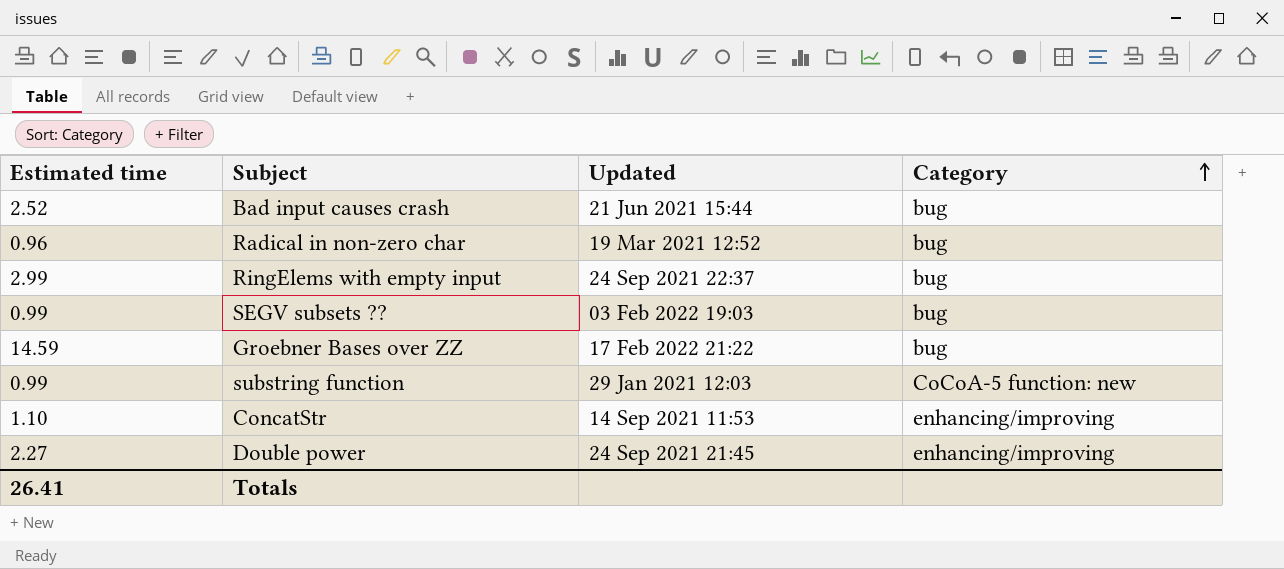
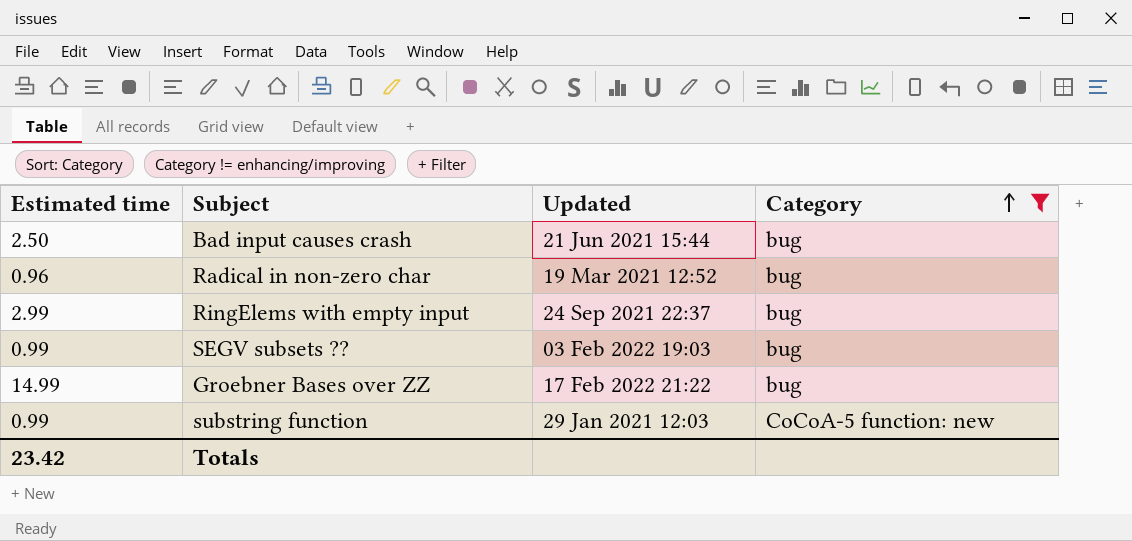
filter: none -> Category != enhancing/improving
Bad input causes crash | Estimated time: 2.52 -> 2.50
Groebner Bases over ZZ | Estimated time: 14.59 -> 14.99
Totals | Estimated time: 26.41 -> 23.42

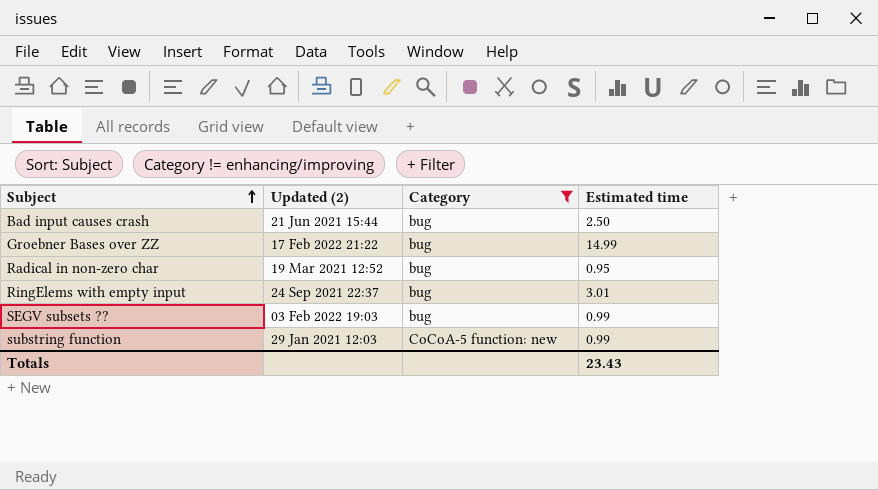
row order: Category ascending -> Subject ascending
column name: Updated -> Updated (2)
column Estimated time | position: 1 -> 4
Radical in non-zero char | Estimated time: 0.96 -> 0.95
RingElems with empty input | Estimated time: 2.99 -> 3.01
Totals | Estimated time: 23.42 -> 23.43

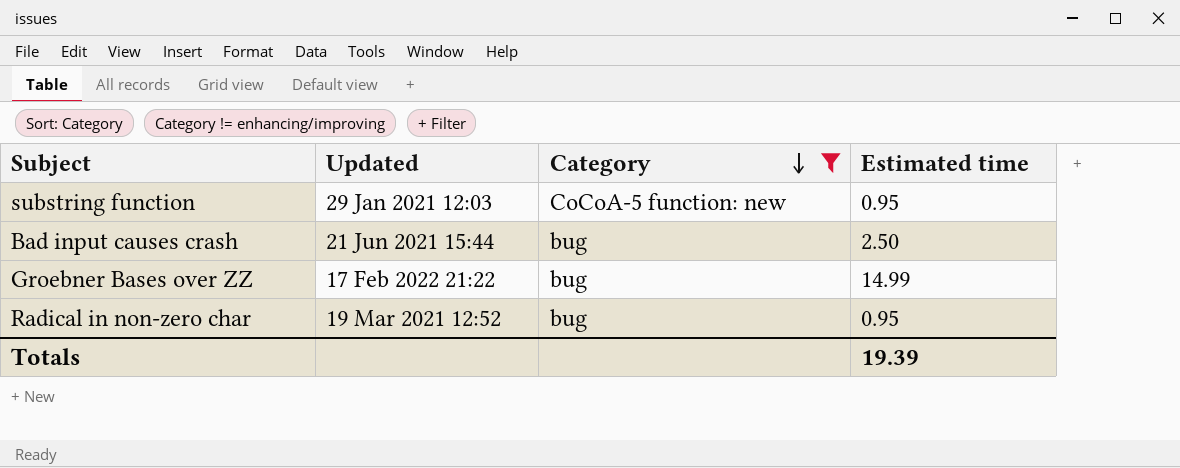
row order: Subject ascending -> Category descending
column name: Updated (2) -> Updated
row RingElems with empty input: 24 Sep 2021 22:37 | bug | 3.01 -> none
row SEGV subsets ??: 03 Feb 2022 19:03 | bug | 0.99 -> none
substring function | Estimated time: 0.99 -> 0.95
Totals | Estimated time: 23.43 -> 19.39

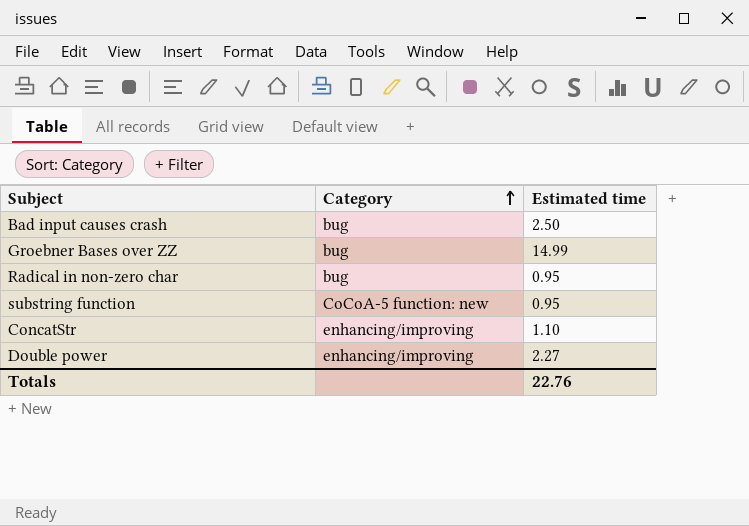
filter: Category != enhancing/improving -> none
row order: Category descending -> Category ascending
column Updated | position: 2 -> none
Totals | Estimated time: 19.39 -> 22.76

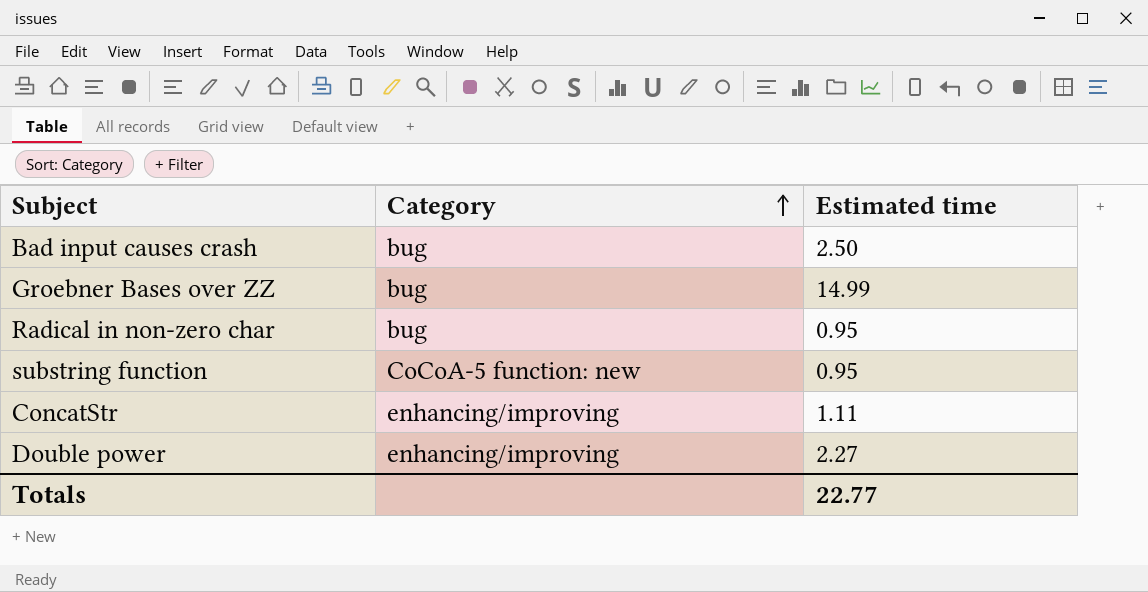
ConcatStr | Estimated time: 1.10 -> 1.11
Totals | Estimated time: 22.76 -> 22.77

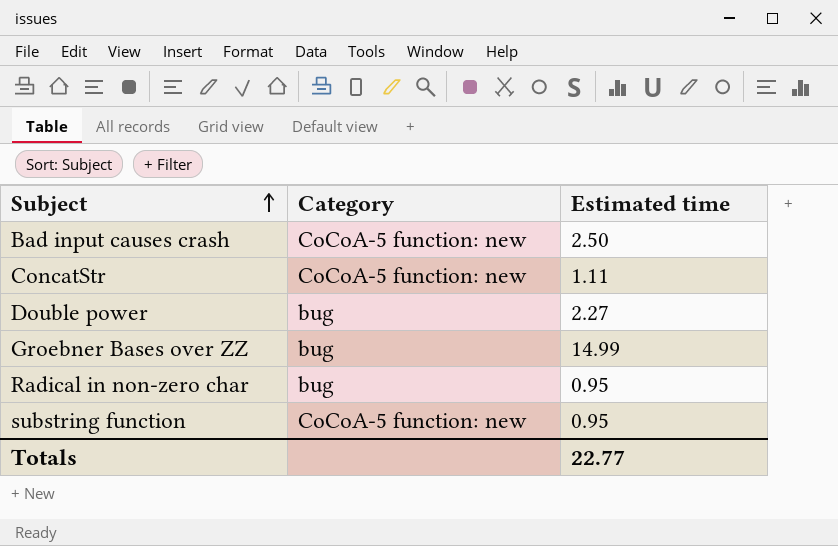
row order: Category ascending -> Subject ascending
Bad input causes crash | Category: bug -> CoCoA-5 function: new
ConcatStr | Category: enhancing/improving -> CoCoA-5 function: new
Double power | Category: enhancing/improving -> bug

